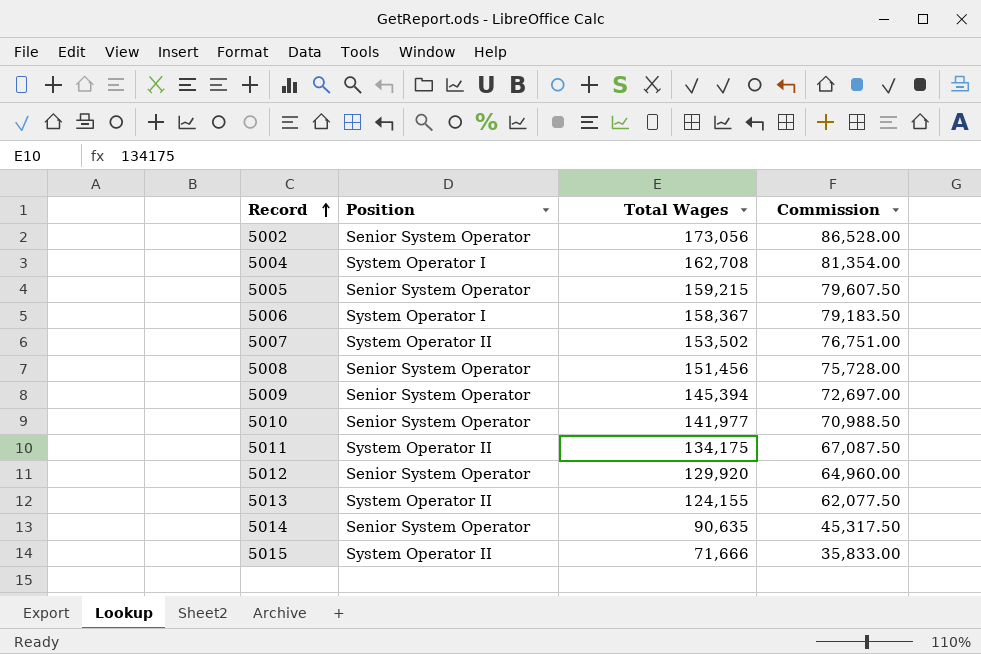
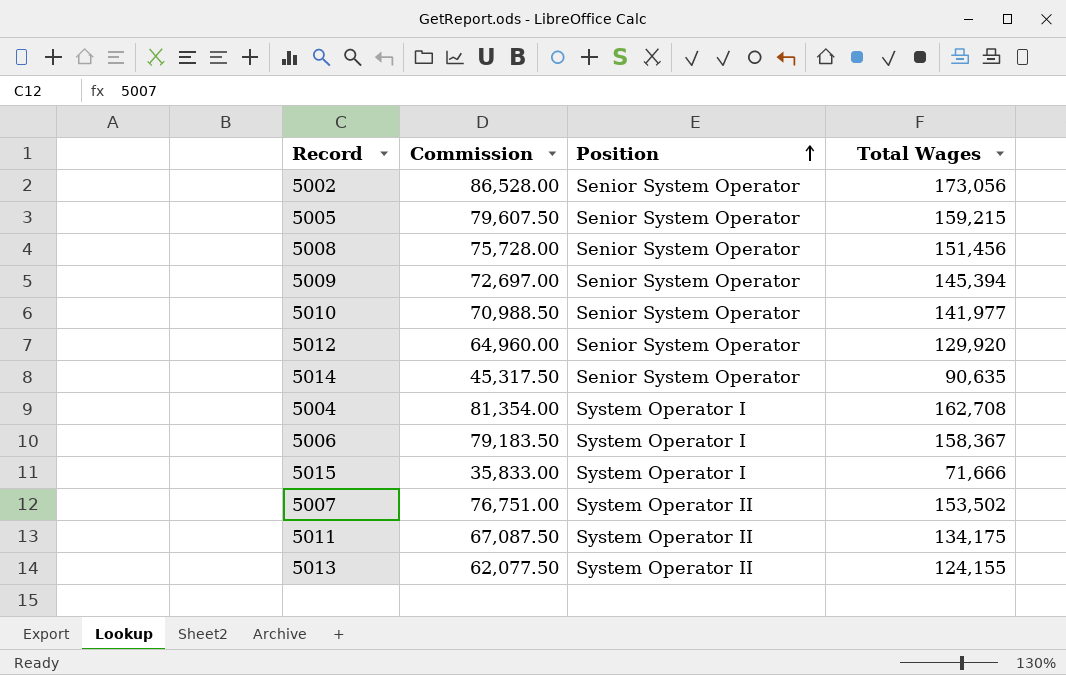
row order: Record ascending -> Position ascending
column Commission | position: 4 -> 2
5015 | Position: System Operator II -> System Operator I

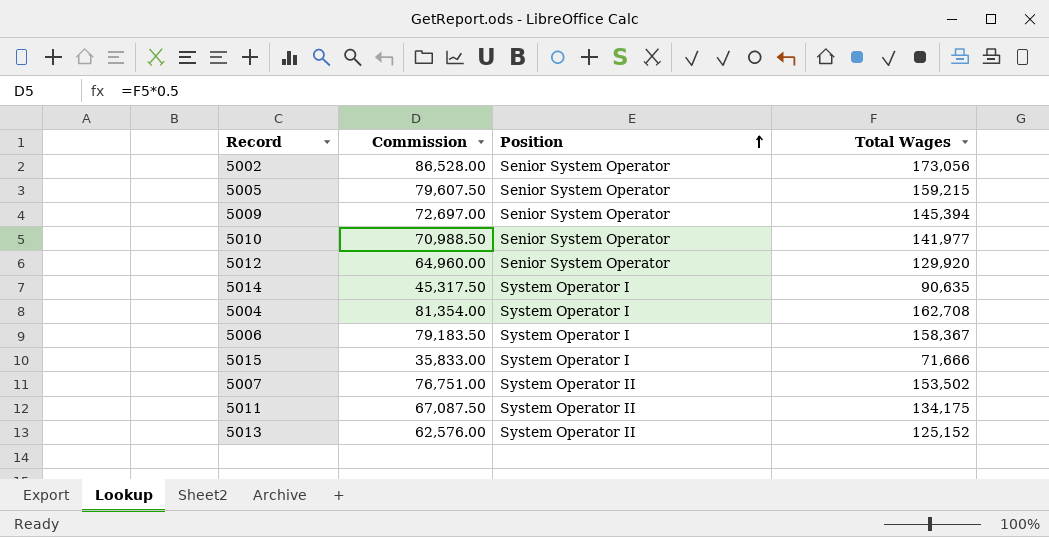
row 5008: 75,728.00 | Senior System Operator | 151,456 -> none
5014 | Position: Senior System Operator -> System Operator I
5013 | Commission: 62,077.50 -> 62,576.00
5013 | Total Wages: 124,155 -> 125,152

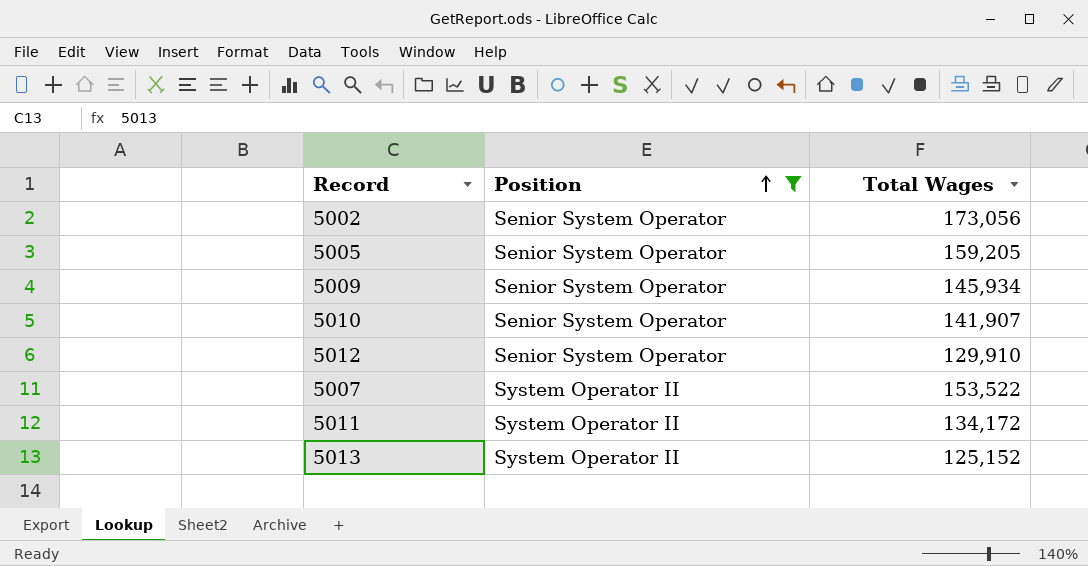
filter: none -> Position != System Operator I
column Commission | formula: [Total Wages] * 0.5 -> none
5005 | Total Wages: 159,215 -> 159,205
5009 | Total Wages: 145,394 -> 145,934
5010 | Total Wages: 141,977 -> 141,907
5012 | Total Wages: 129,920 -> 129,910
5007 | Total Wages: 153,502 -> 153,522
5011 | Total Wages: 134,175 -> 134,172

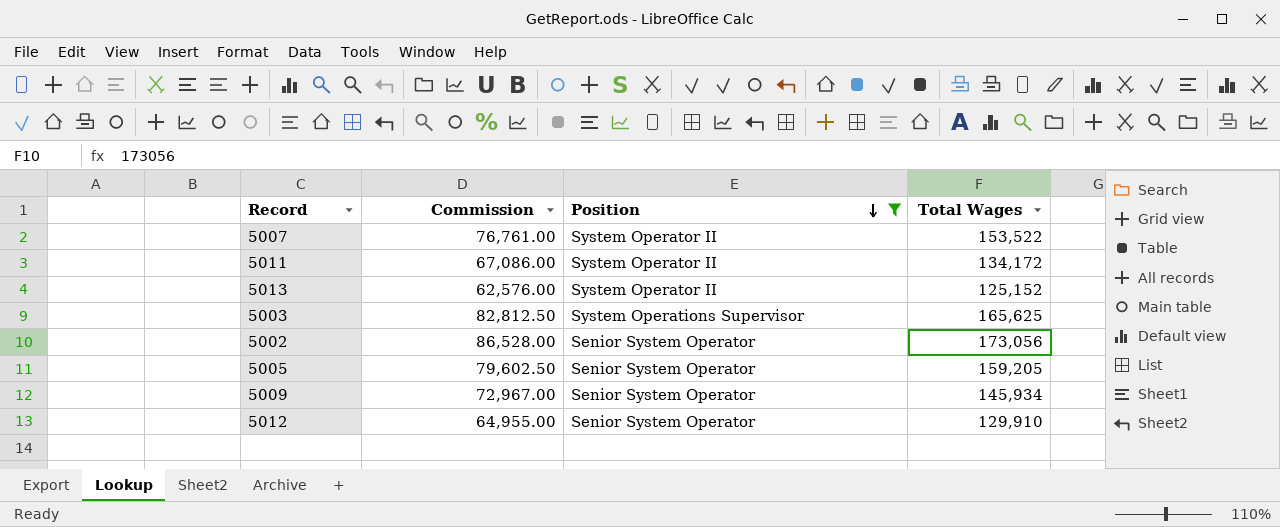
row order: Position ascending -> Position descending
column Commission | formula: none -> [Total Wages] * 0.5
row 5010: Senior System Operator | 141,907 -> none
row 5003: none -> 82,812.50 | System Operations Supervisor | 165,625

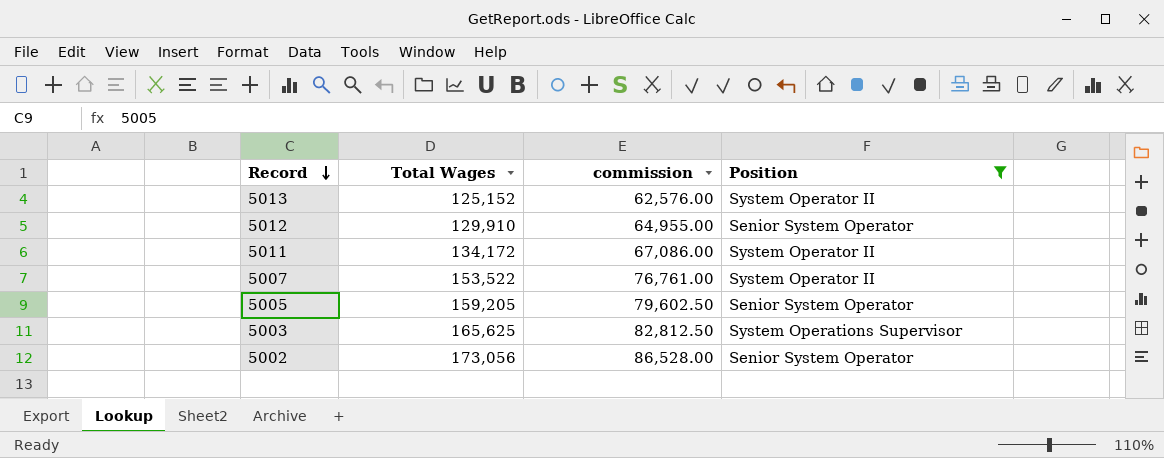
row order: Position descending -> Record descending
column Total Wages | position: 4 -> 2
column name: Commission -> commission
row 5009: 72,967.00 | Senior System Operator | 145,934 -> none

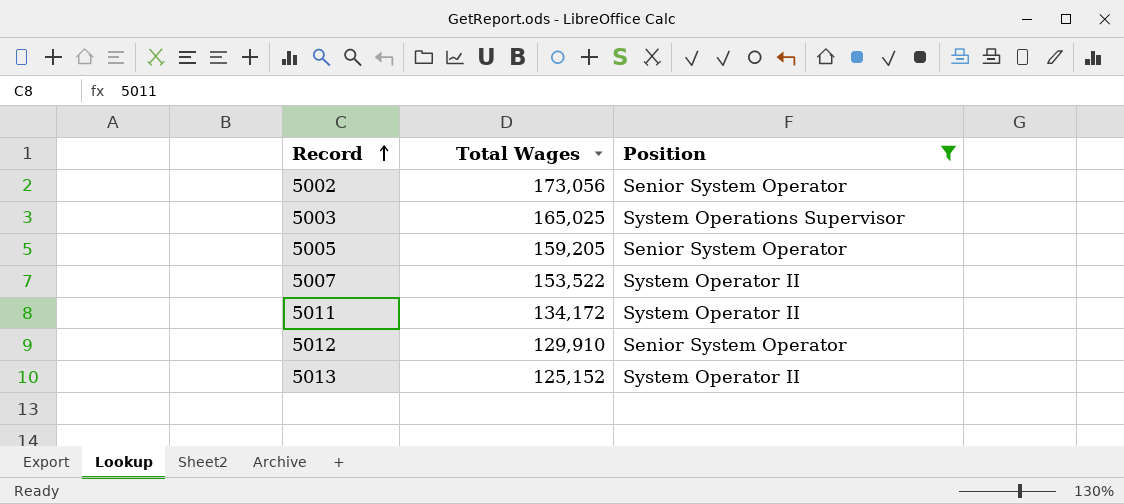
row order: Record descending -> Record ascending
column commission | formula: [Total Wages] * 0.5 -> none
5003 | Total Wages: 165,625 -> 165,025

